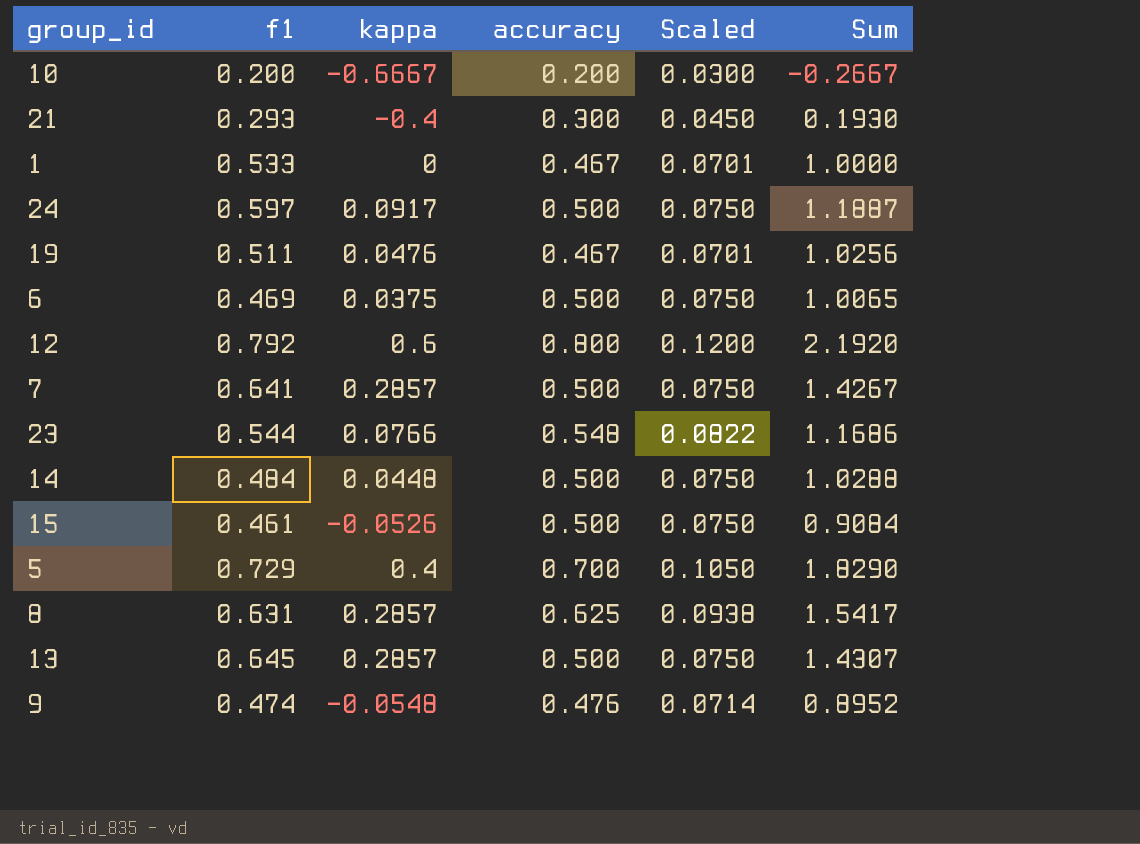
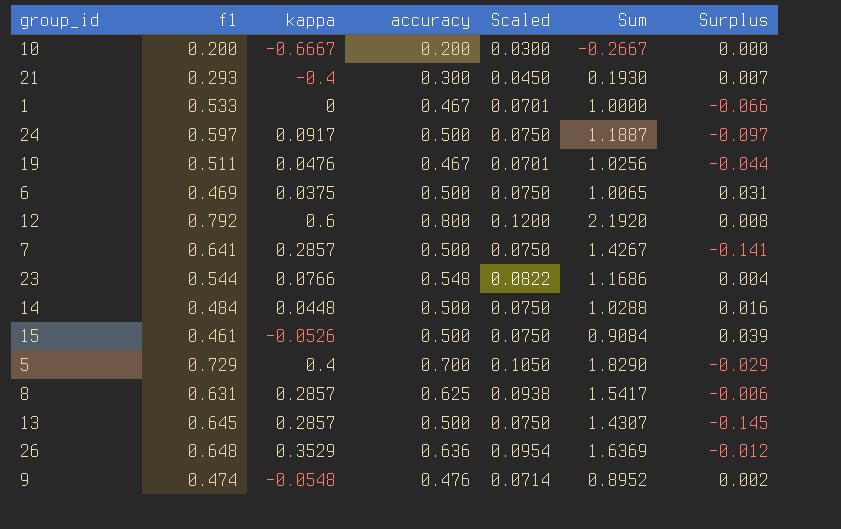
column Surplus | formula: none -> [accuracy] - [f1]
row 26: none -> 0.648 | 0.3529 | 0.636 | 0.0954 | 1.6369 | -0.012

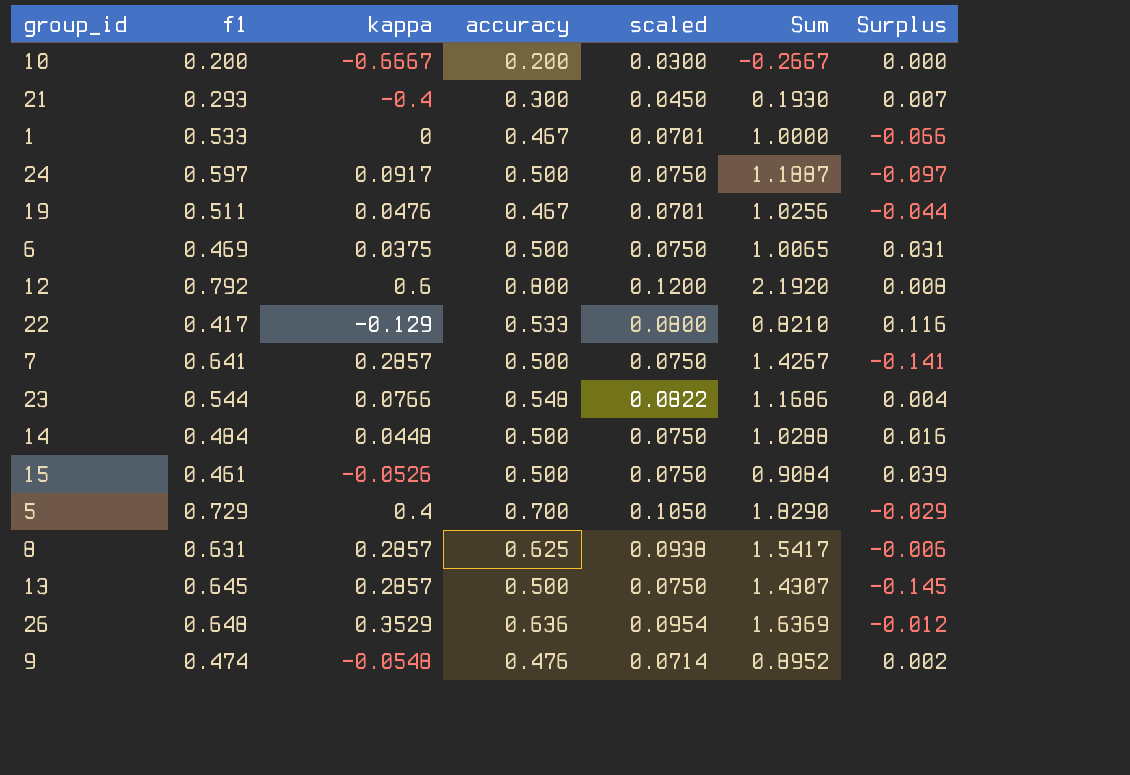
column name: Scaled -> scaled
row 22: none -> 0.417 | -0.129 | 0.533 | 0.0800 | 0.8210 | 0.116

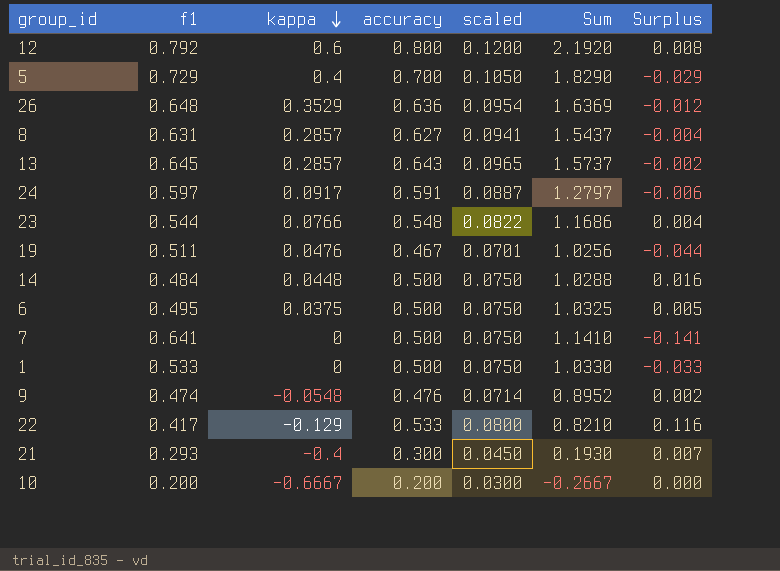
row order: none -> kappa descending
row 15: 0.461 | -0.0526 | 0.500 | 0.0750 | 0.9084 | 0.039 -> none
8 | accuracy: 0.625 -> 0.627
8 | scaled: 0.0938 -> 0.0941
8 | Sum: 1.5417 -> 1.5437
8 | Surplus: -0.006 -> -0.004
13 | accuracy: 0.500 -> 0.643
13 | scaled: 0.0750 -> 0.0965
13 | Sum: 1.4307 -> 1.5737
13 | Surplus: -0.145 -> -0.002
24 | accuracy: 0.500 -> 0.591
24 | scaled: 0.0750 -> 0.0887
24 | Sum: 1.1887 -> 1.2797
24 | Surplus: -0.097 -> -0.006
6 | f1: 0.469 -> 0.495
6 | Sum: 1.0065 -> 1.0325
6 | Surplus: 0.031 -> 0.005
7 | kappa: 0.2857 -> 0
7 | Sum: 1.4267 -> 1.1410
1 | accuracy: 0.467 -> 0.500
1 | scaled: 0.0701 -> 0.0750
1 | Sum: 1.0000 -> 1.0330
1 | Surplus: -0.066 -> -0.033

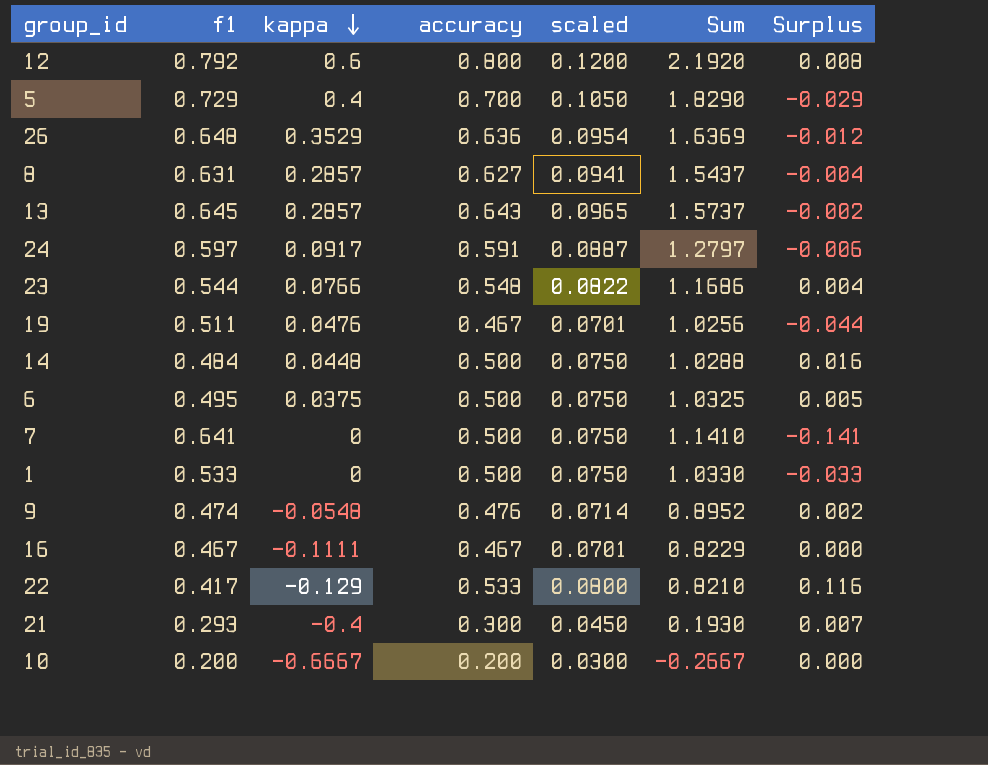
row 16: none -> 0.467 | -0.1111 | 0.467 | 0.0701 | 0.8229 | 0.000

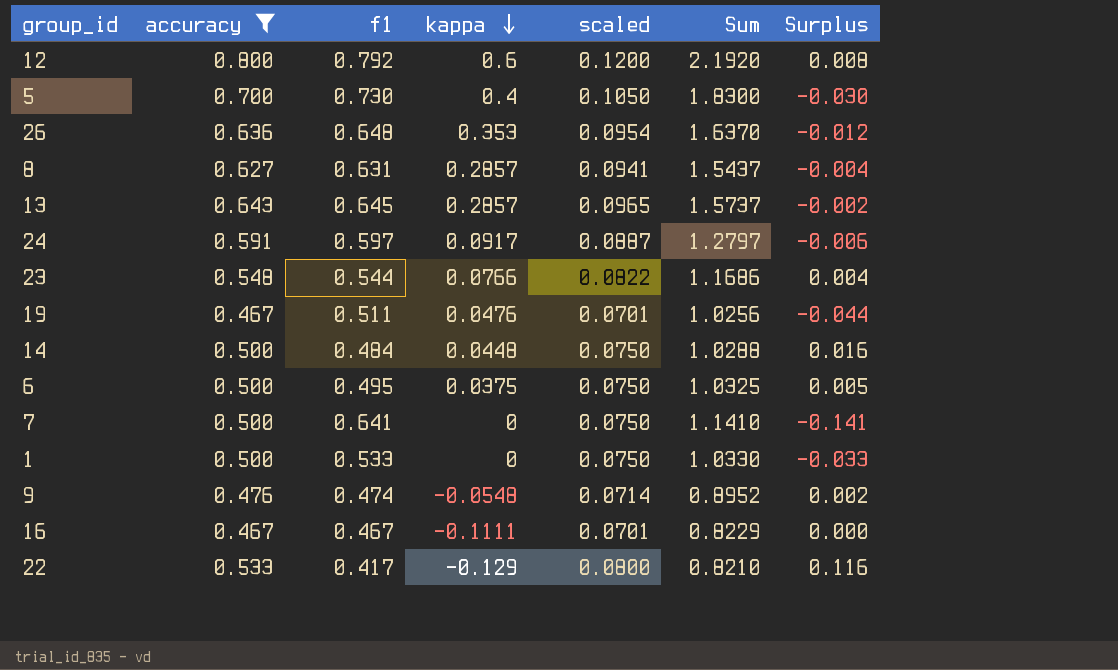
filter: none -> accuracy >= 0.467
column accuracy | position: 4 -> 2
5 | f1: 0.729 -> 0.730
5 | Sum: 1.8290 -> 1.8300
5 | Surplus: -0.029 -> -0.030
26 | kappa: 0.3529 -> 0.353
26 | Sum: 1.6369 -> 1.6370

